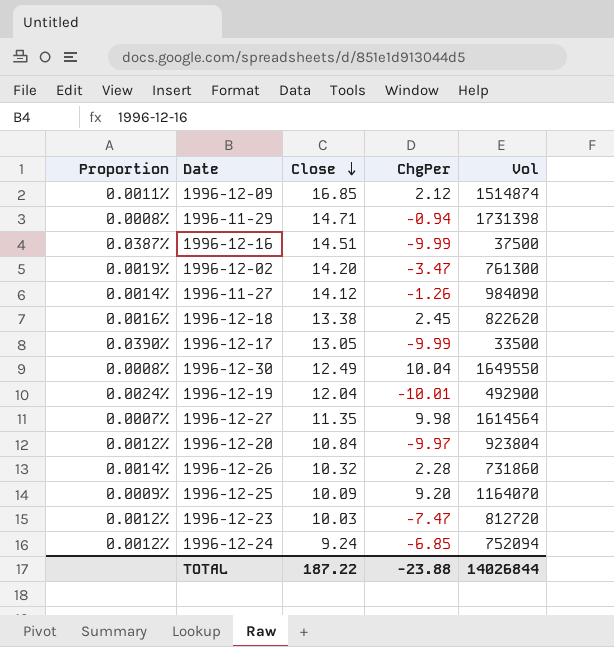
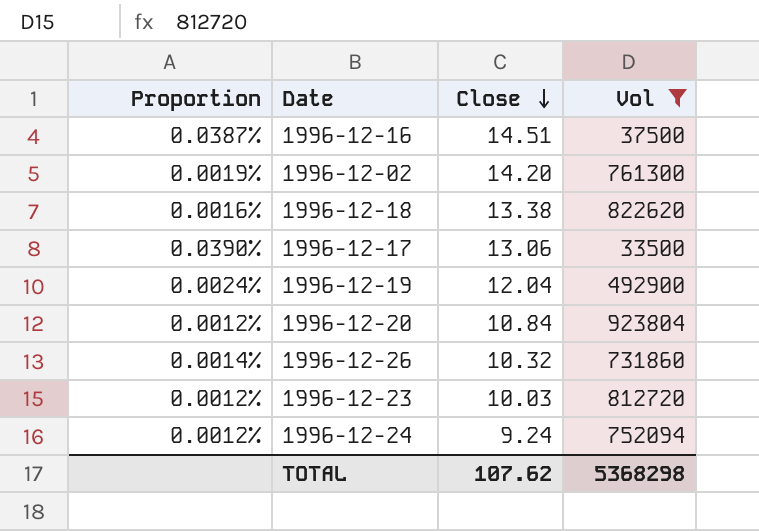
filter: none -> Vol <= 923804
column ChgPer | position: 4 -> none
1996-12-17 | Close: 13.05 -> 13.06
TOTAL | Close: 187.22 -> 107.62
TOTAL | Vol: 14026844 -> 5368298

